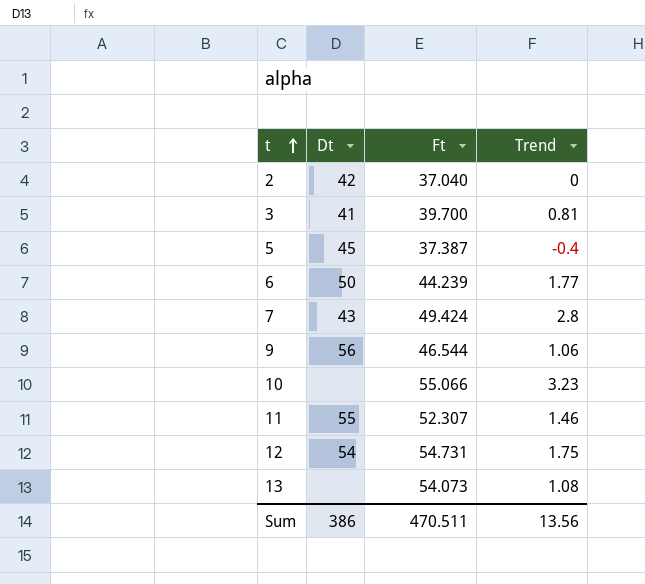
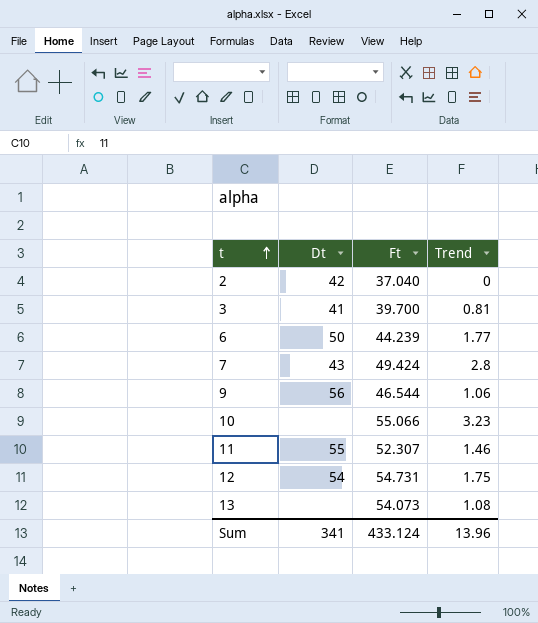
row 5: 45 | 37.387 | -0.4 -> none
Sum | Dt: 386 -> 341
Sum | Ft: 470.511 -> 433.124
Sum | Trend: 13.56 -> 13.96

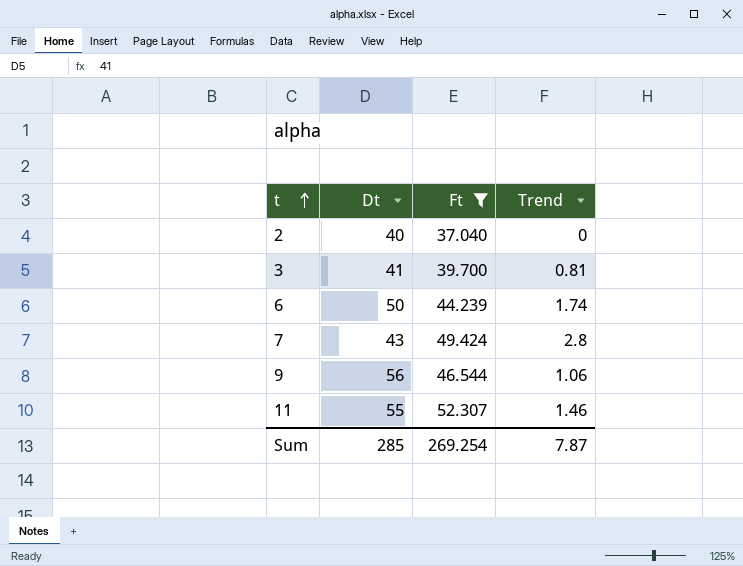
filter: none -> Ft <= 52.307
2 | Dt: 42 -> 40
6 | Trend: 1.77 -> 1.74
Sum | Dt: 341 -> 285
Sum | Ft: 433.124 -> 269.254
Sum | Trend: 13.96 -> 7.87

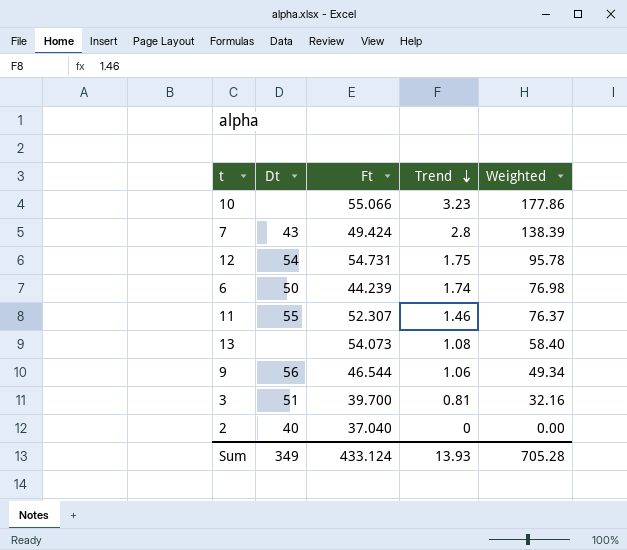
filter: Ft <= 52.307 -> none
row order: t ascending -> Trend descending
column Weighted | formula: none -> [Ft] * [Trend]
3 | Dt: 41 -> 51
Sum | Dt: 285 -> 349
Sum | Ft: 269.254 -> 433.124
Sum | Trend: 7.87 -> 13.93

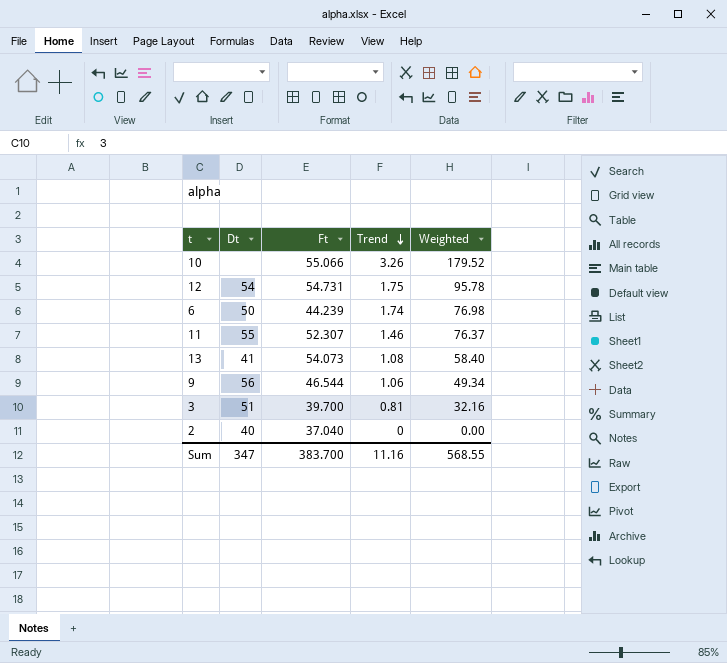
row 7: 43 | 49.424 | 2.8 | 138.39 -> none
10 | Trend: 3.23 -> 3.26
10 | Weighted: 177.86 -> 179.52
13 | Dt: none -> 41
Sum | Dt: 349 -> 347
Sum | Ft: 433.124 -> 383.700
Sum | Trend: 13.93 -> 11.16
Sum | Weighted: 705.28 -> 568.55

